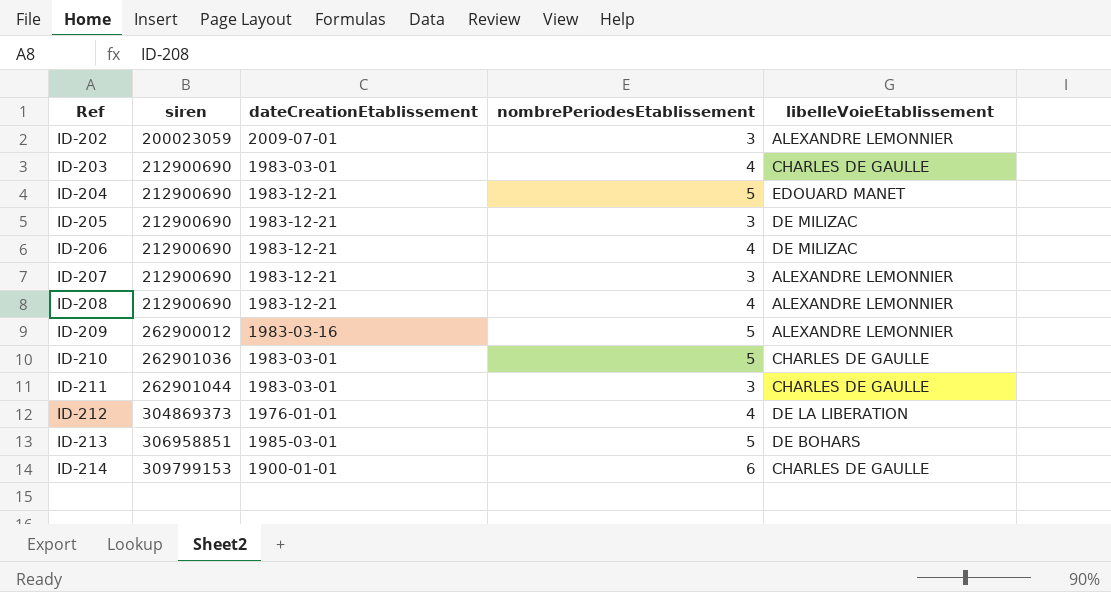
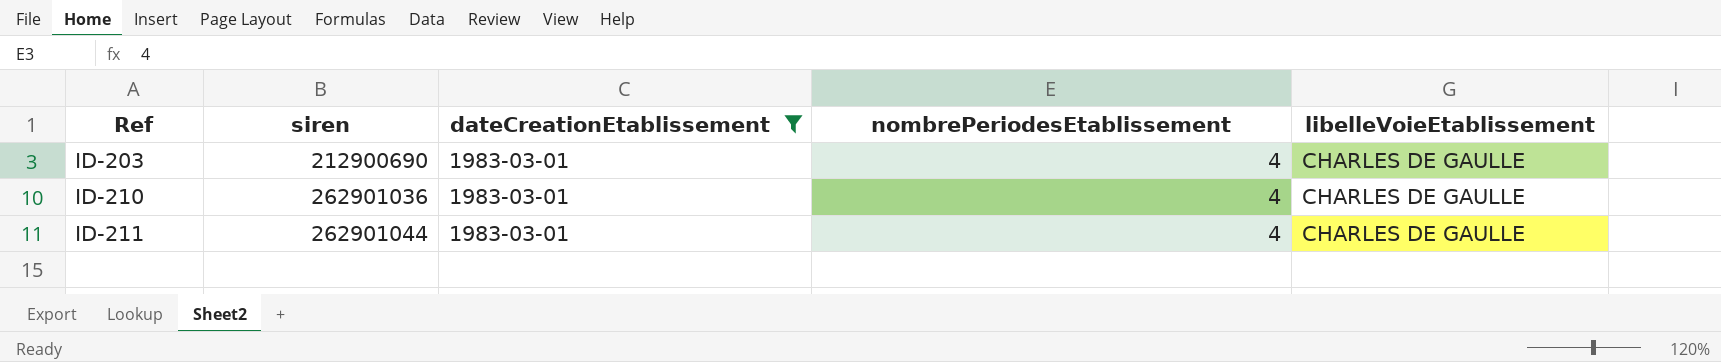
filter: none -> dateCreationEtablissement = 1983-03-01
ID-210 | nombrePeriodesEtablissement: 5 -> 4
ID-211 | nombrePeriodesEtablissement: 3 -> 4

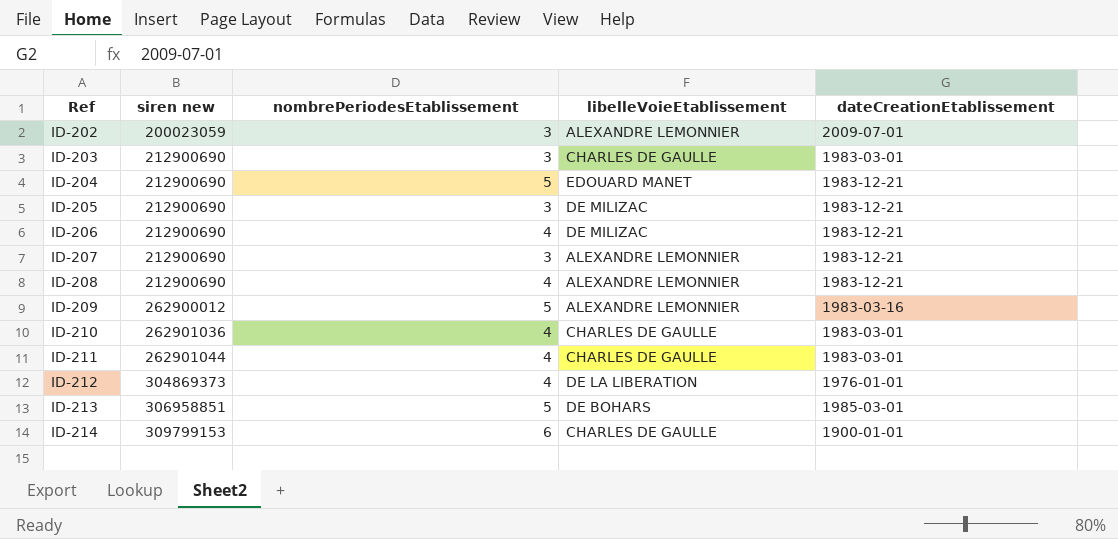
filter: dateCreationEtablissement = 1983-03-01 -> none
column name: siren -> siren new
column dateCreationEtablissement | position: 3 -> 5
ID-203 | nombrePeriodesEtablissement: 4 -> 3

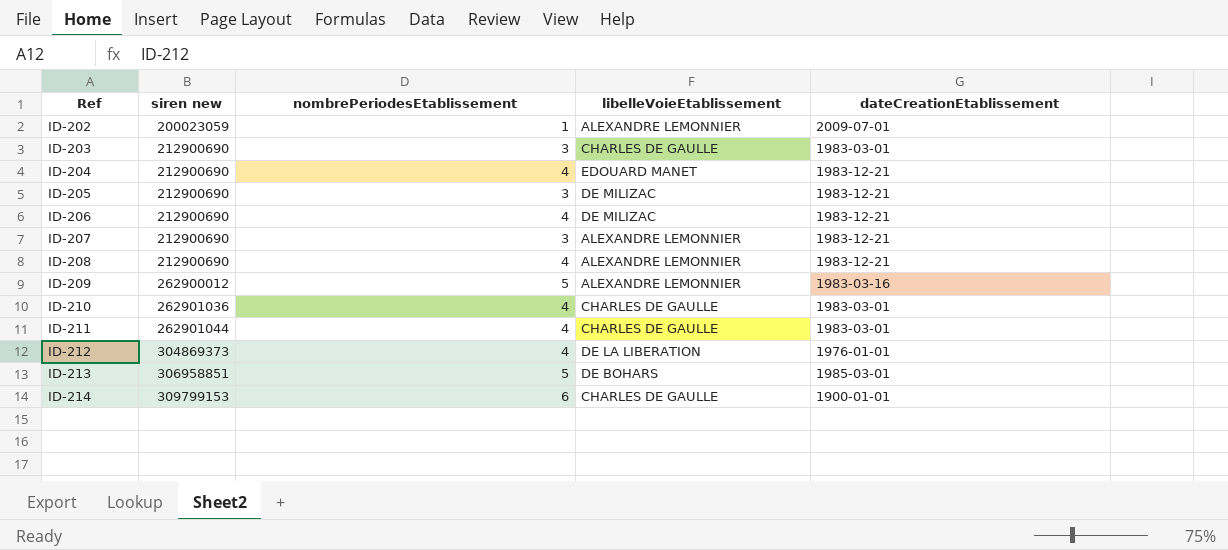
ID-202 | nombrePeriodesEtablissement: 3 -> 1
ID-204 | nombrePeriodesEtablissement: 5 -> 4

